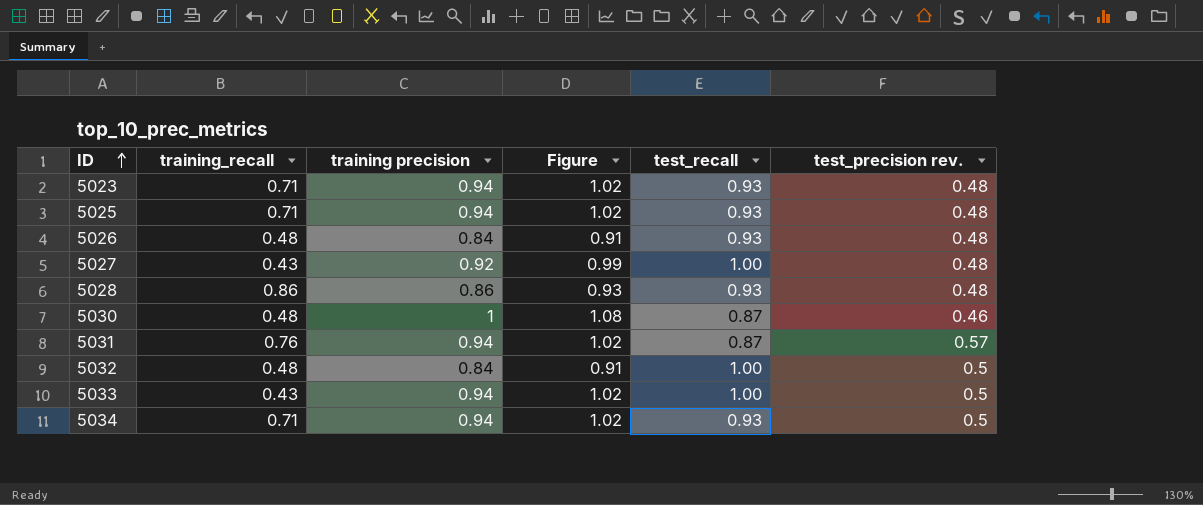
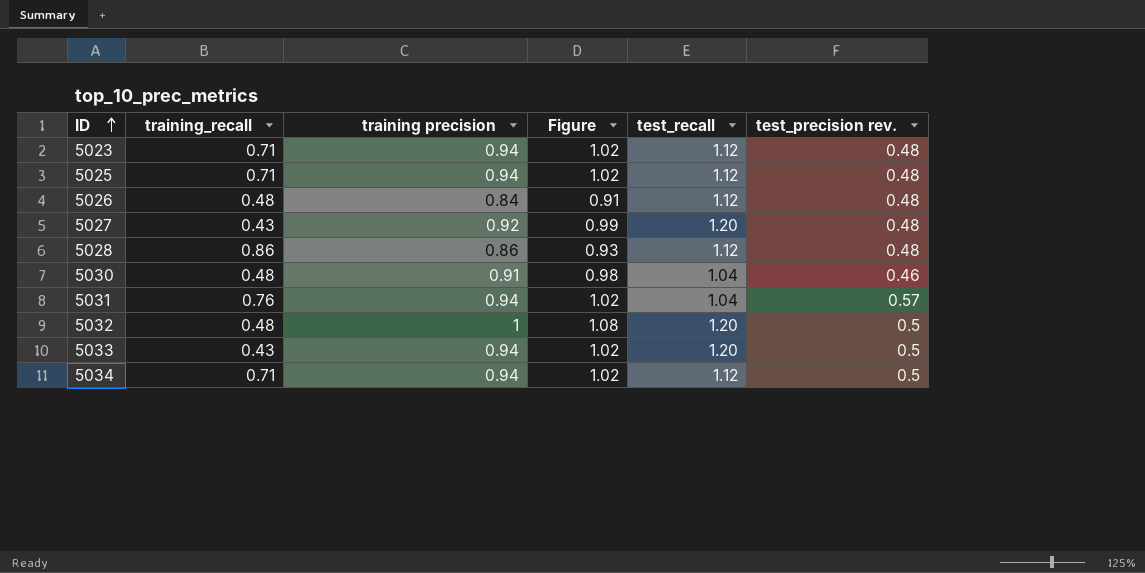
5023 | test_recall: 0.93 -> 1.12
5025 | test_recall: 0.93 -> 1.12
5026 | test_recall: 0.93 -> 1.12
5027 | test_recall: 1.00 -> 1.20
5028 | test_recall: 0.93 -> 1.12
5030 | training precision: 1 -> 0.91
5030 | Figure: 1.08 -> 0.98
5030 | test_recall: 0.87 -> 1.04
5031 | test_recall: 0.87 -> 1.04
5032 | training precision: 0.84 -> 1
5032 | Figure: 0.91 -> 1.08
5032 | test_recall: 1.00 -> 1.20
5033 | test_recall: 1.00 -> 1.20
5034 | test_recall: 0.93 -> 1.12

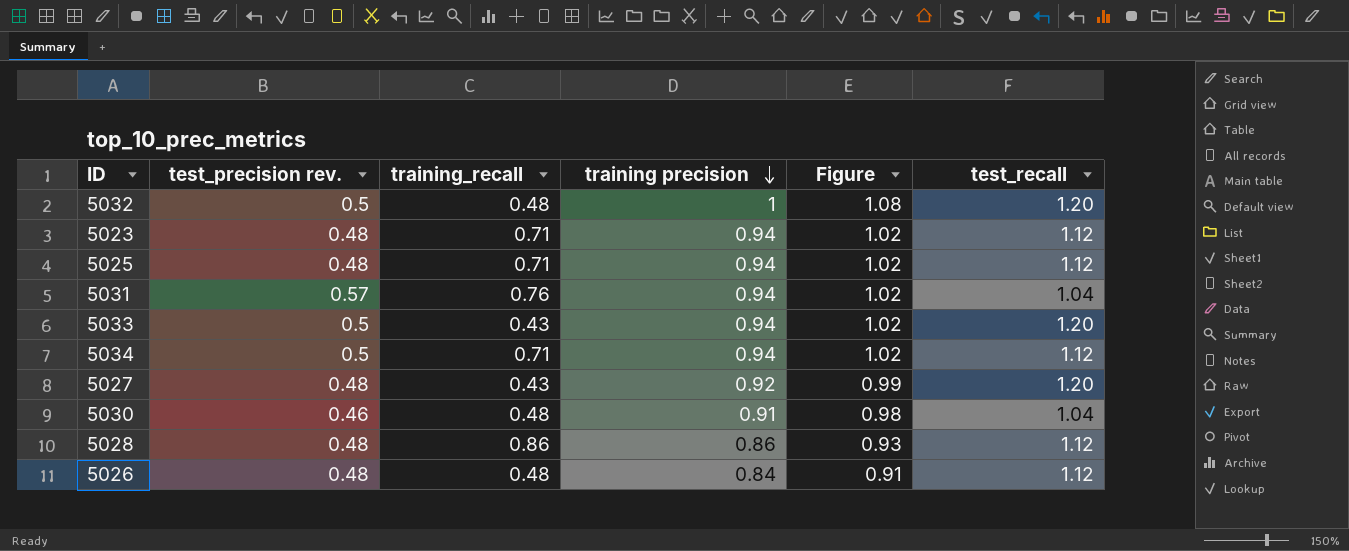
row order: ID ascending -> training precision descending
column test_precision rev. | position: 6 -> 2

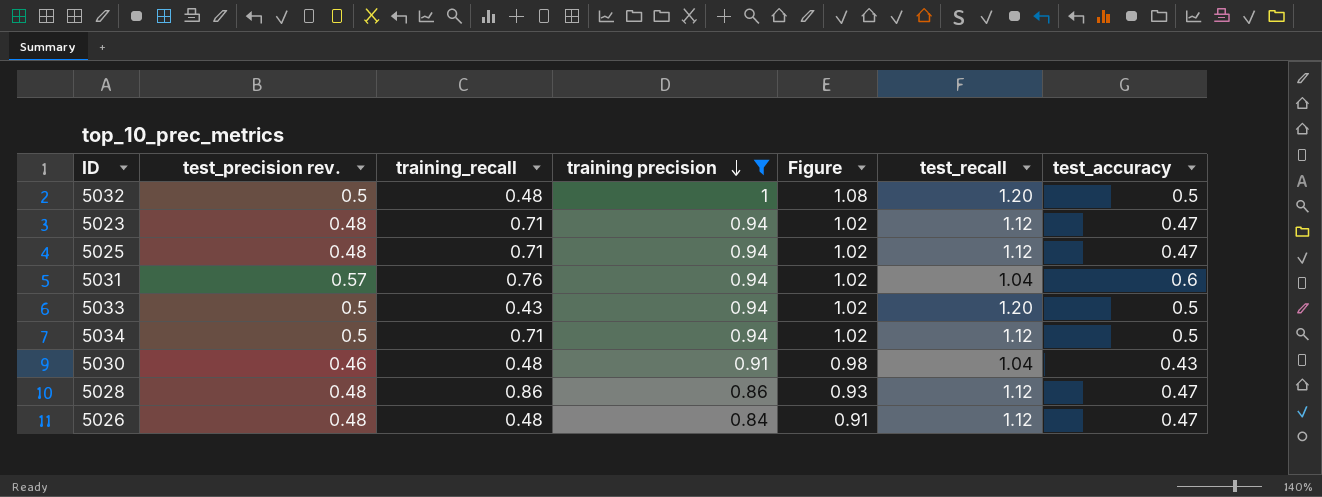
filter: none -> training precision != 0.92
column test_accuracy | position: none -> 7

